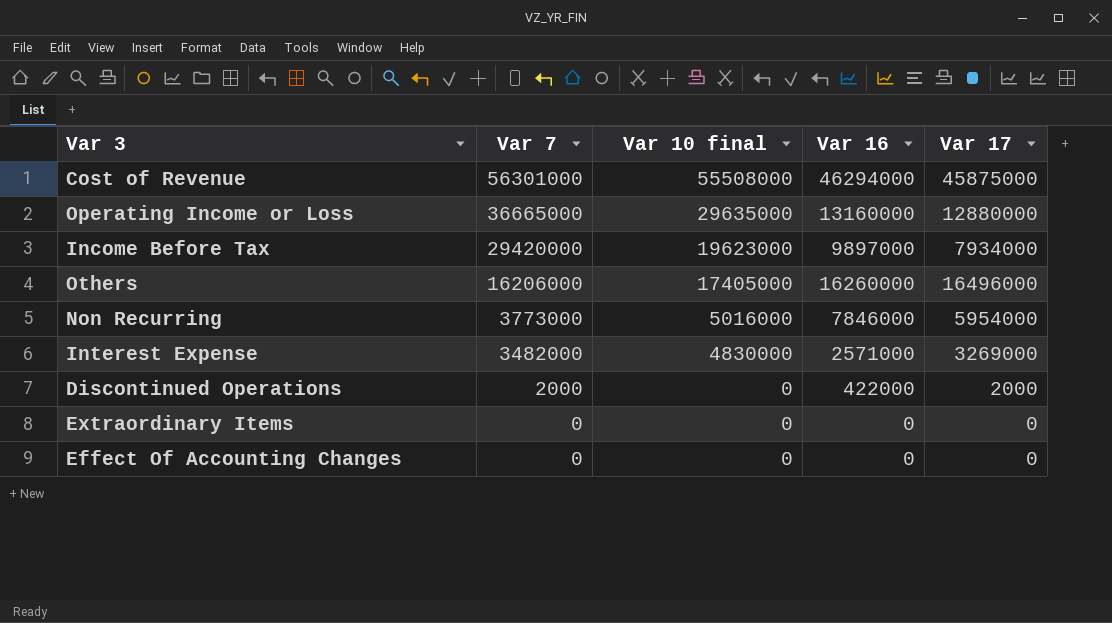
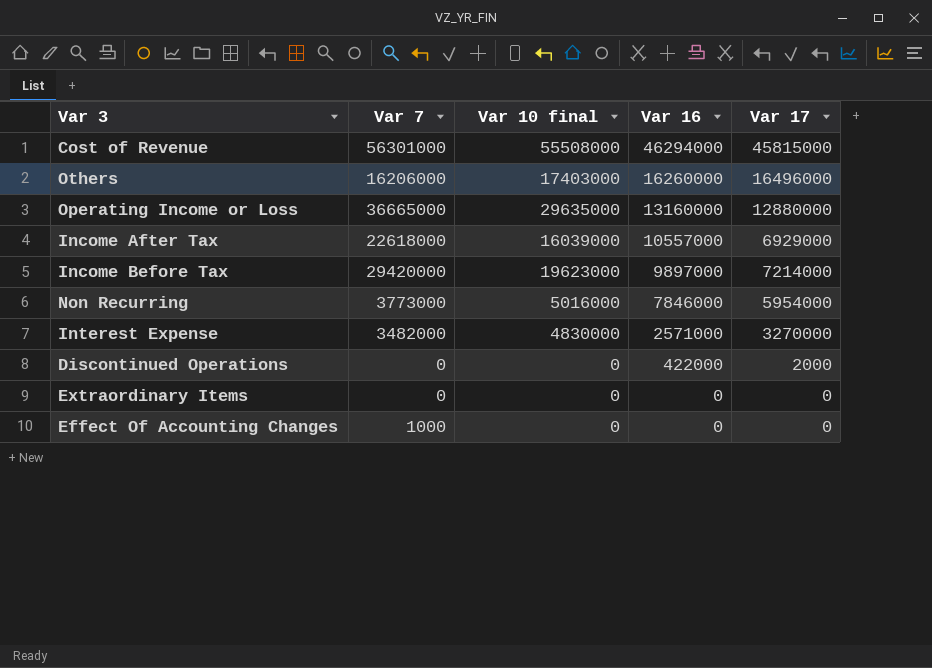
row order: Var 7 descending -> Var 16 descending
Cost of Revenue | Var 17: 45875000 -> 45815000
Others | Var 10 final: 17405000 -> 17403000
row Income After Tax: none -> 22618000 | 16039000 | 10557000 | 6929000
Income Before Tax | Var 17: 7934000 -> 7214000
Interest Expense | Var 17: 3269000 -> 3270000
Discontinued Operations | Var 7: 2000 -> 0
Effect Of Accounting Changes | Var 7: 0 -> 1000

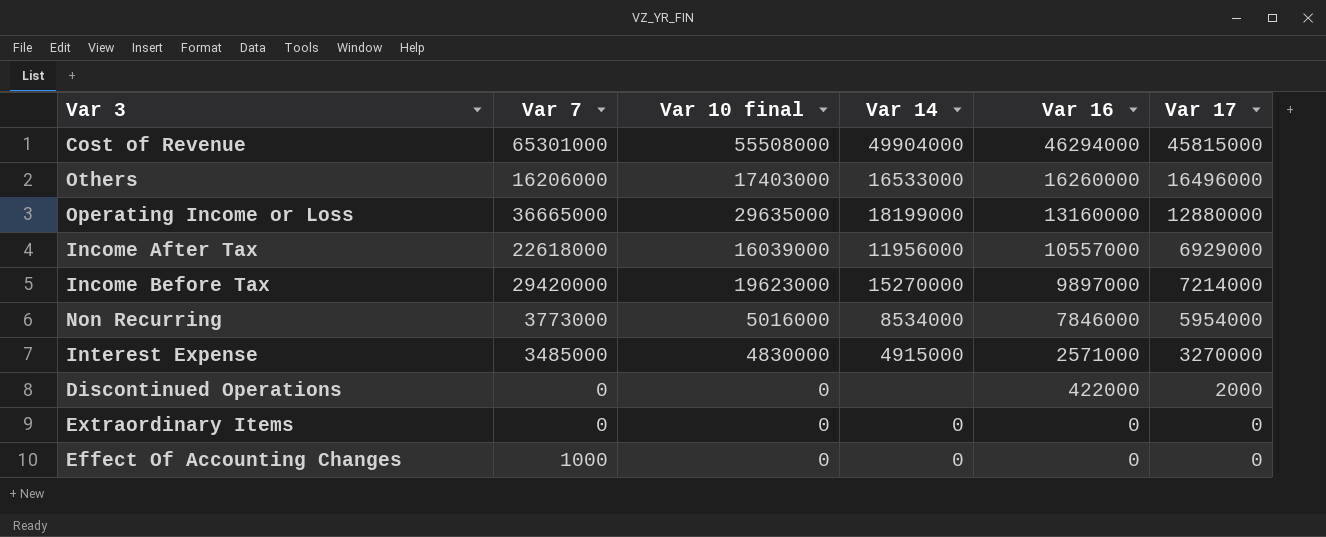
column Var 14 | position: none -> 4
Cost of Revenue | Var 7: 56301000 -> 65301000
Interest Expense | Var 7: 3482000 -> 3485000

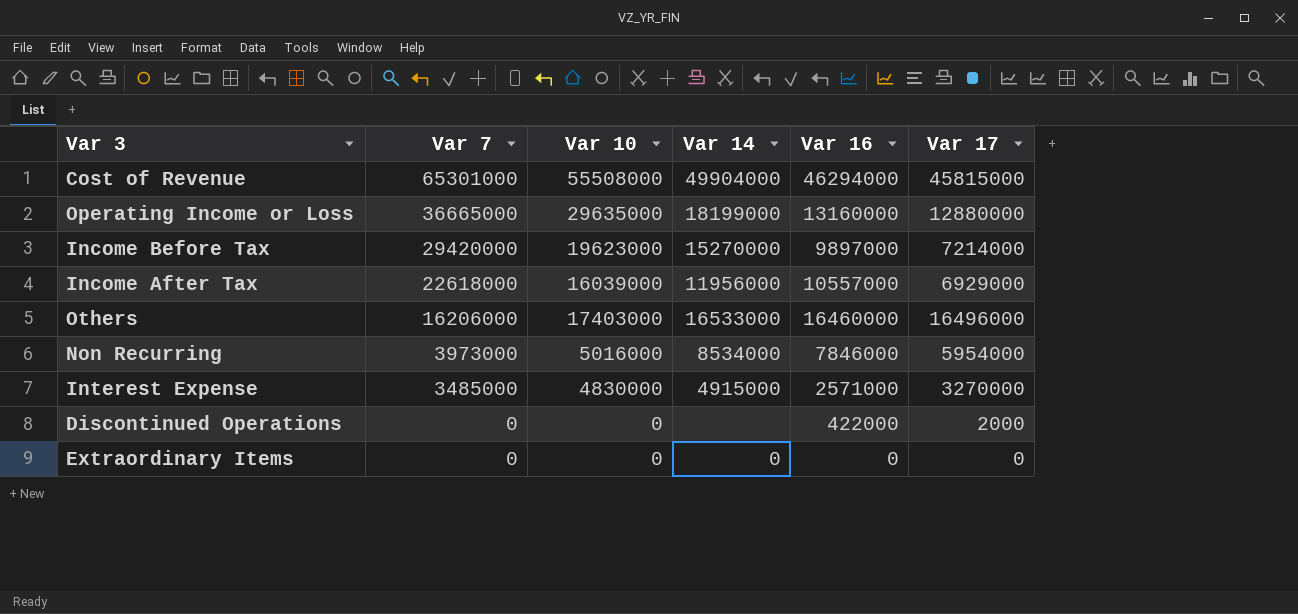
row order: Var 16 descending -> Var 7 descending
column name: Var 10 final -> Var 10
row Effect Of Accounting Changes: 1000 | 0 | 0 | 0 | 0 -> none
Others | Var 16: 16260000 -> 16460000
Non Recurring | Var 7: 3773000 -> 3973000

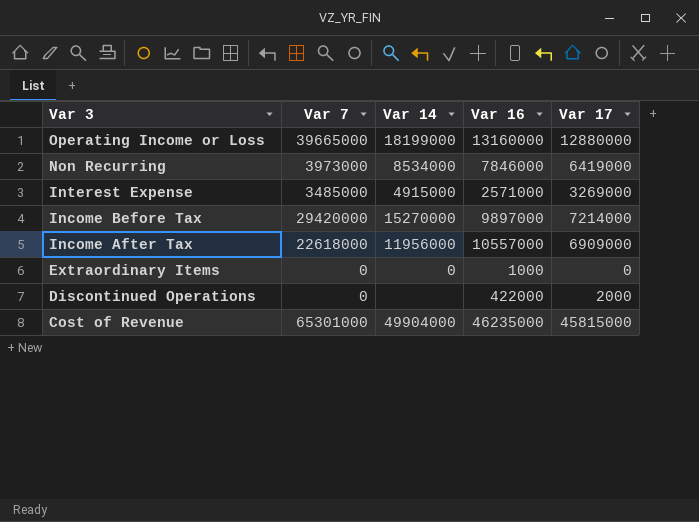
row order: Var 7 descending -> Var 3 descending
column Var 10 | position: 3 -> none
row Others: 16206000 | 17403000 | 16533000 | 16460000 | 16496000 -> none
Operating Income or Loss | Var 7: 36665000 -> 39665000
Non Recurring | Var 17: 5954000 -> 6419000
Interest Expense | Var 17: 3270000 -> 3269000
Income After Tax | Var 17: 6929000 -> 6909000
Extraordinary Items | Var 16: 0 -> 1000
Cost of Revenue | Var 16: 46294000 -> 46235000

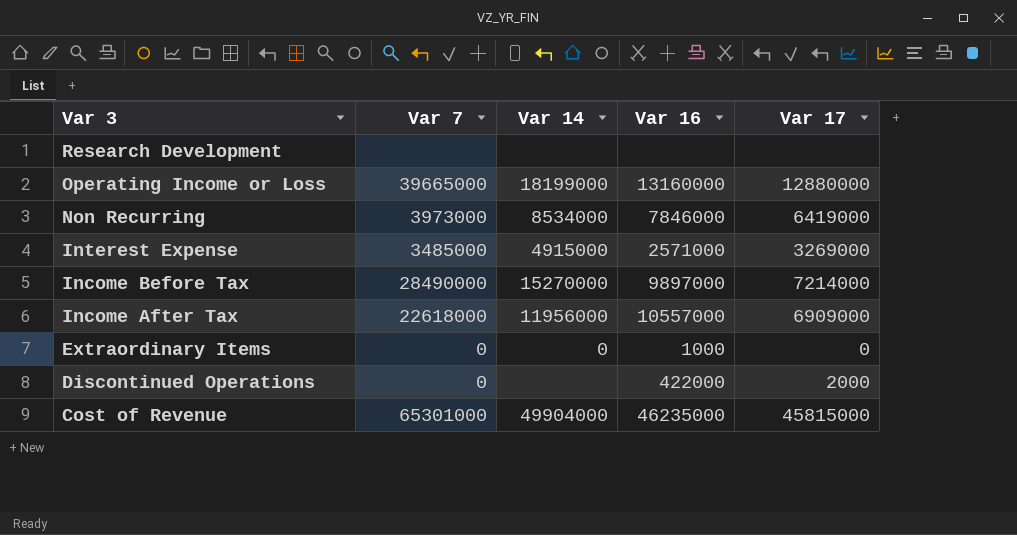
row Research Development: none -> none | none | none | none
Income Before Tax | Var 7: 29420000 -> 28490000

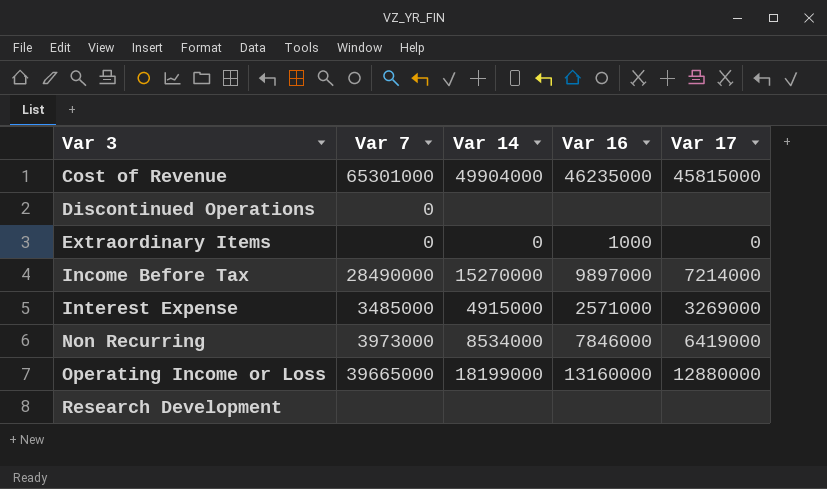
row order: Var 3 descending -> Var 3 ascending
row Income After Tax: 22618000 | 11956000 | 10557000 | 6909000 -> none
Discontinued Operations | Var 16: 422000 -> none
Discontinued Operations | Var 17: 2000 -> none

